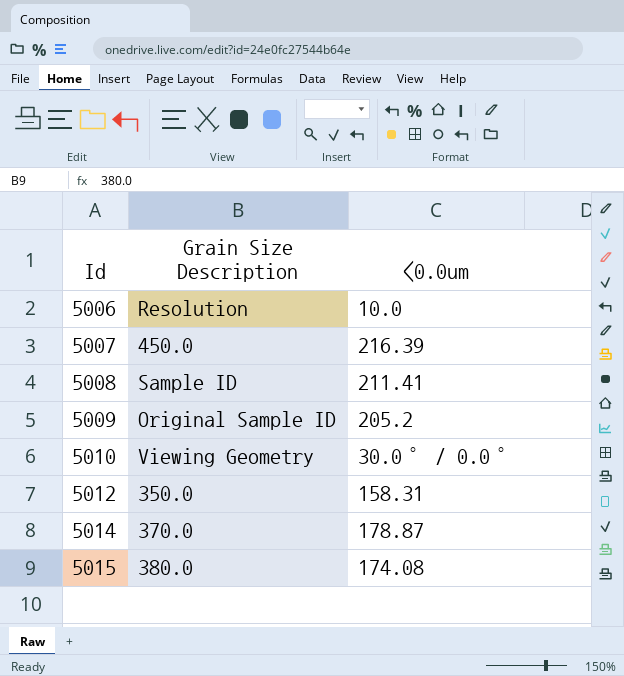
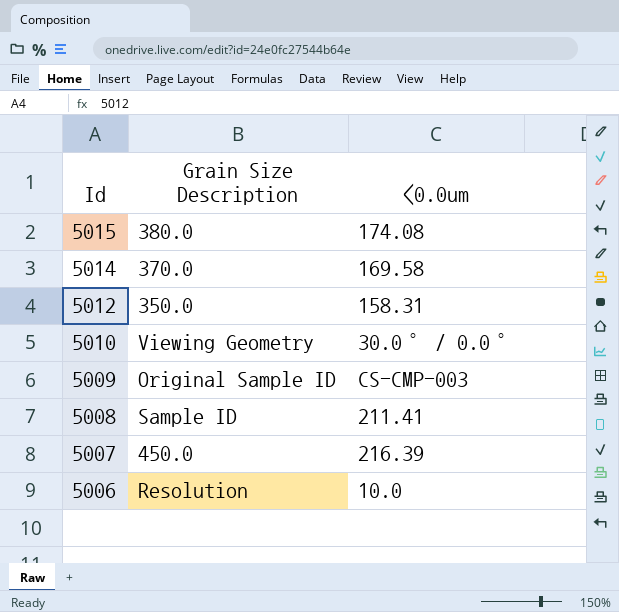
row order: Id ascending -> Id descending
5014 | <0.0um: 178.87 -> 169.58
5009 | <0.0um: 205.2 -> CS-CMP-003

